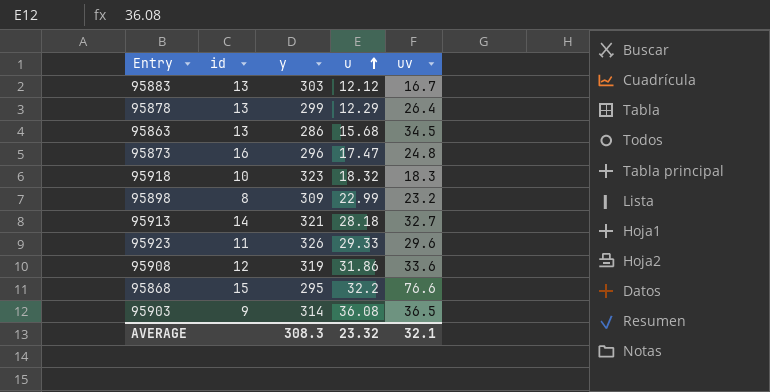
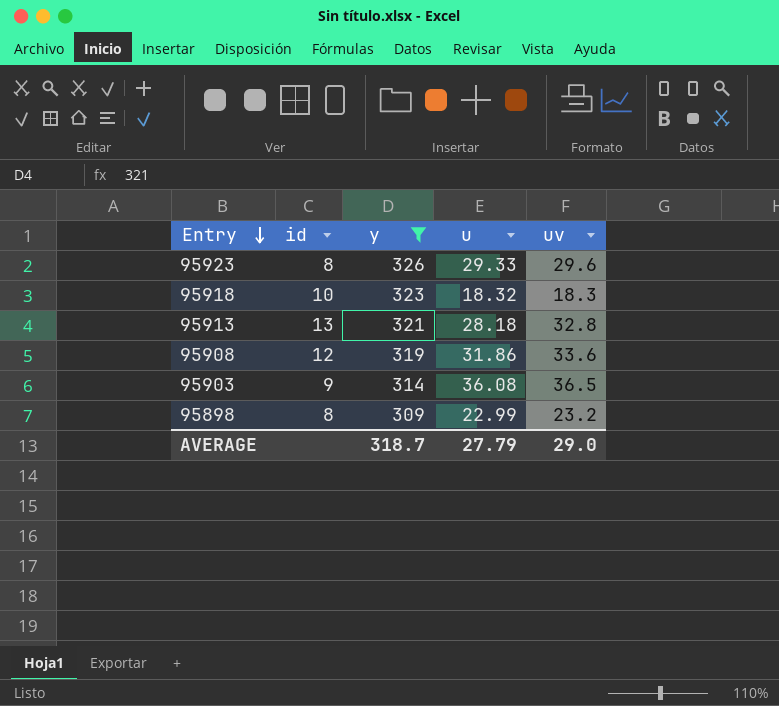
filter: none -> y >= 309
row order: u ascending -> Entry descending
95923 | id: 11 -> 8
95913 | id: 14 -> 13
95913 | uv: 32.7 -> 32.8
AVERAGE | y: 308.3 -> 318.7
AVERAGE | u: 23.32 -> 27.79
AVERAGE | uv: 32.1 -> 29.0

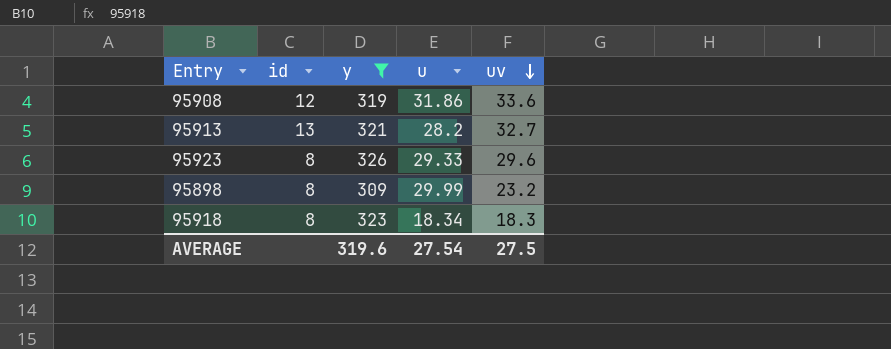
row order: Entry descending -> uv descending
row 95903: 9 | 314 | 36.08 | 36.5 -> none
95913 | u: 28.18 -> 28.2
95913 | uv: 32.8 -> 32.7
95898 | u: 22.99 -> 29.99
95918 | id: 10 -> 8
95918 | u: 18.32 -> 18.34
AVERAGE | y: 318.7 -> 319.6
AVERAGE | u: 27.79 -> 27.54
AVERAGE | uv: 29.0 -> 27.5

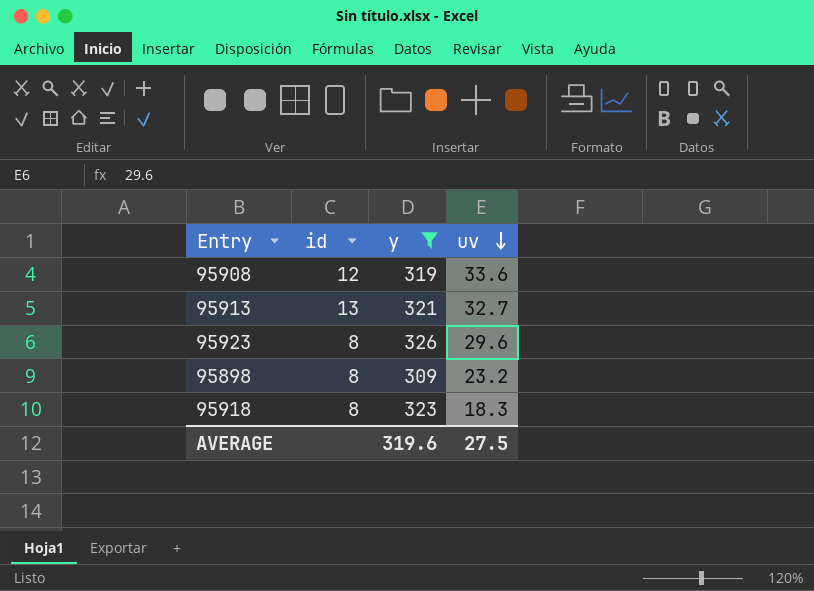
column u | position: 4 -> none

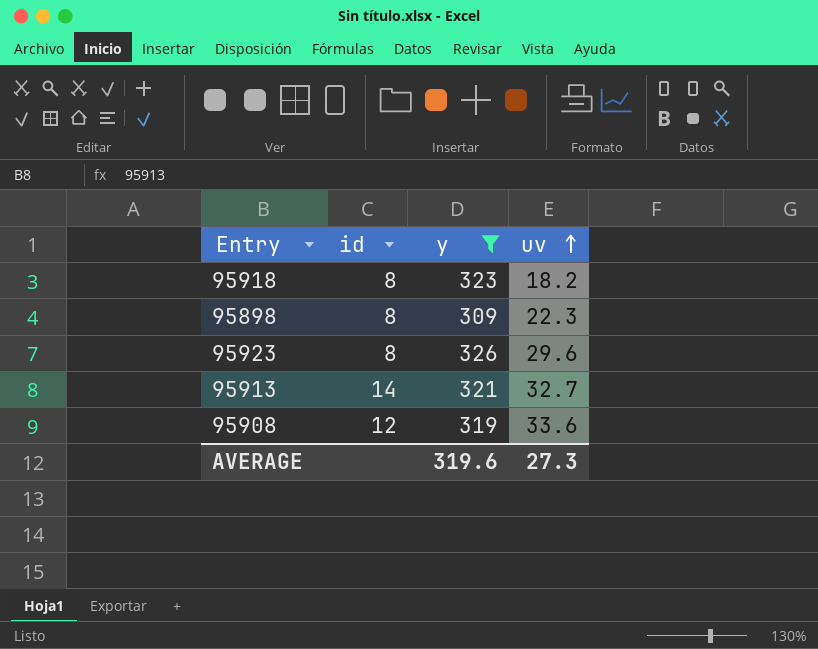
row order: uv descending -> uv ascending
95918 | uv: 18.3 -> 18.2
95898 | uv: 23.2 -> 22.3
95913 | id: 13 -> 14
AVERAGE | uv: 27.5 -> 27.3

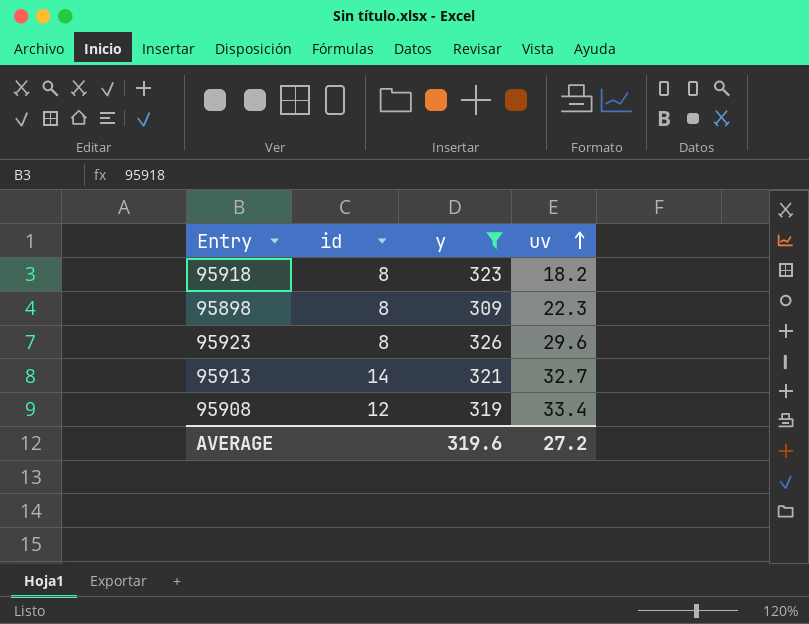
95908 | uv: 33.6 -> 33.4
AVERAGE | uv: 27.3 -> 27.2

